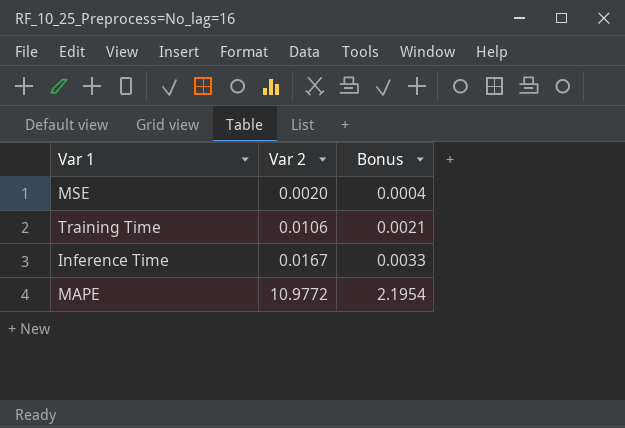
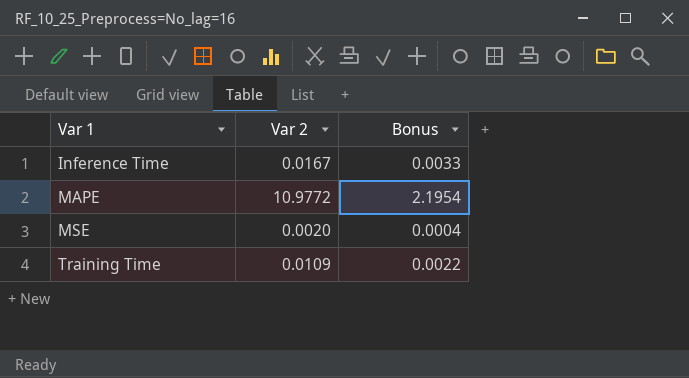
row order: Var 2 ascending -> Var 1 ascending
Training Time | Var 2: 0.0106 -> 0.0109
Training Time | Bonus: 0.0021 -> 0.0022

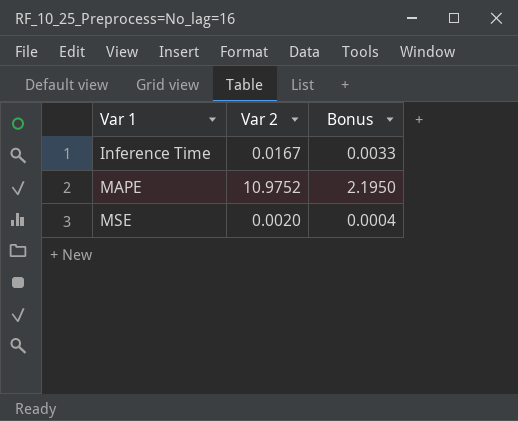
row Training Time: 0.0109 | 0.0022 -> none
MAPE | Var 2: 10.9772 -> 10.9752
MAPE | Bonus: 2.1954 -> 2.1950

